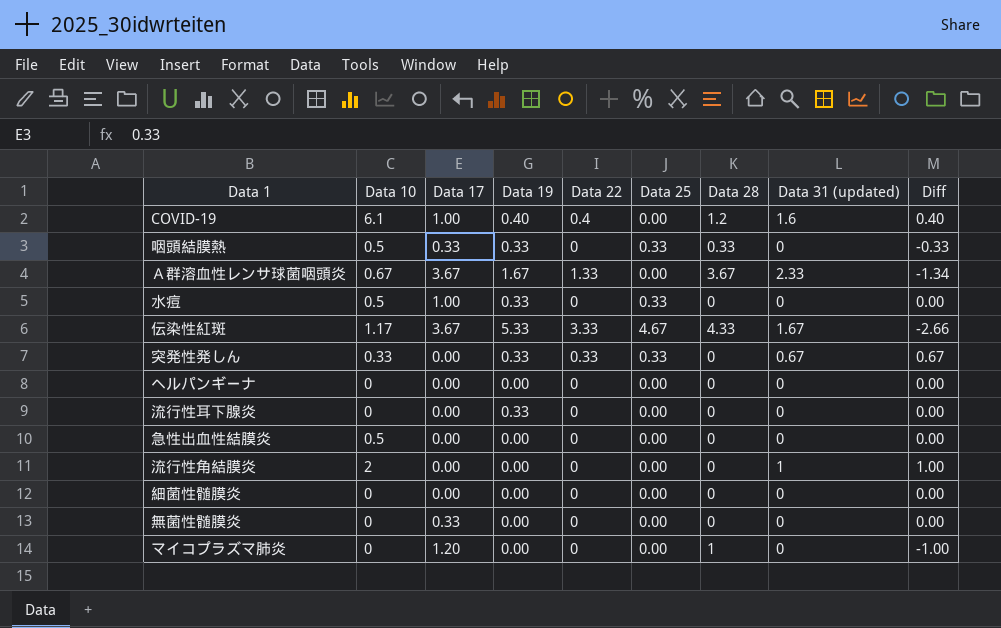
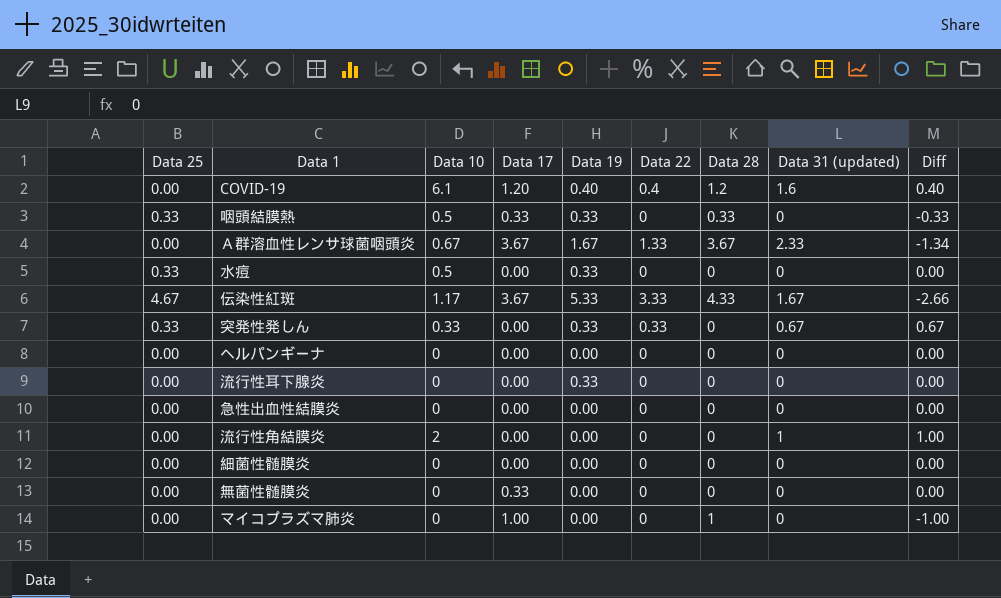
column Data 25 | position: 6 -> 1
COVID-19 | Data 17: 1.00 -> 1.20
水痘 | Data 17: 1.00 -> 0.00
急性出血性結膜炎 | Data 10: 0.5 -> 0
マイコプラズマ肺炎 | Data 17: 1.20 -> 1.00

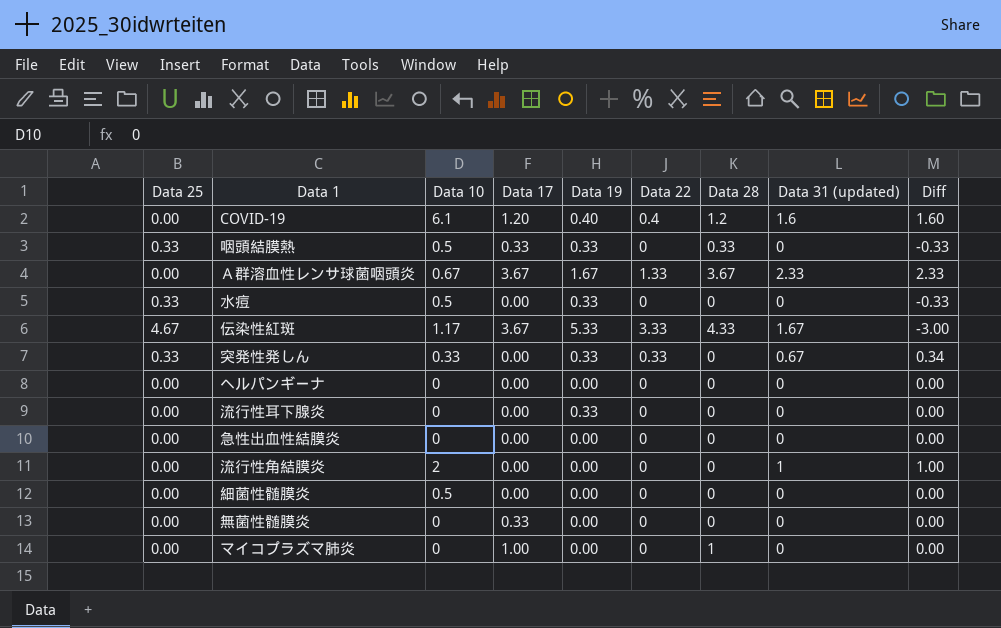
column Diff | formula: [Data 31 (updated)] - [Data 28] -> [Data 31 (updated)] - [Data 25]
細菌性髄膜炎 | Data 10: 0 -> 0.5

